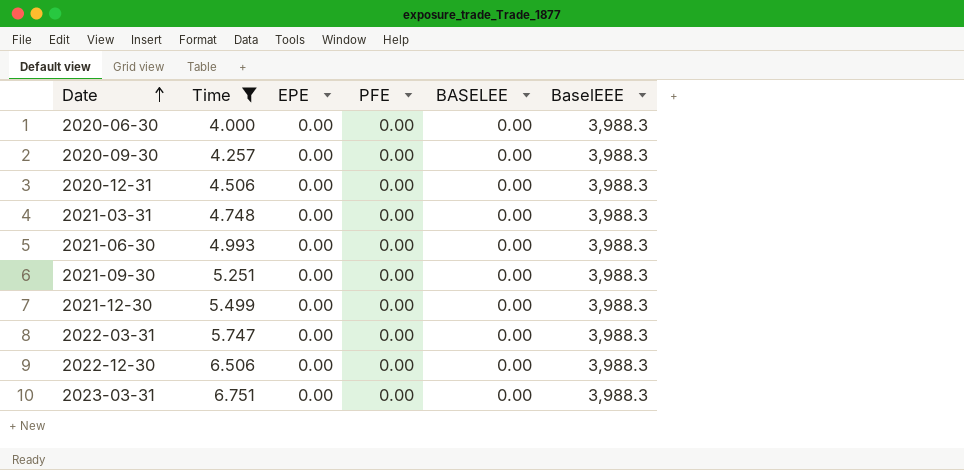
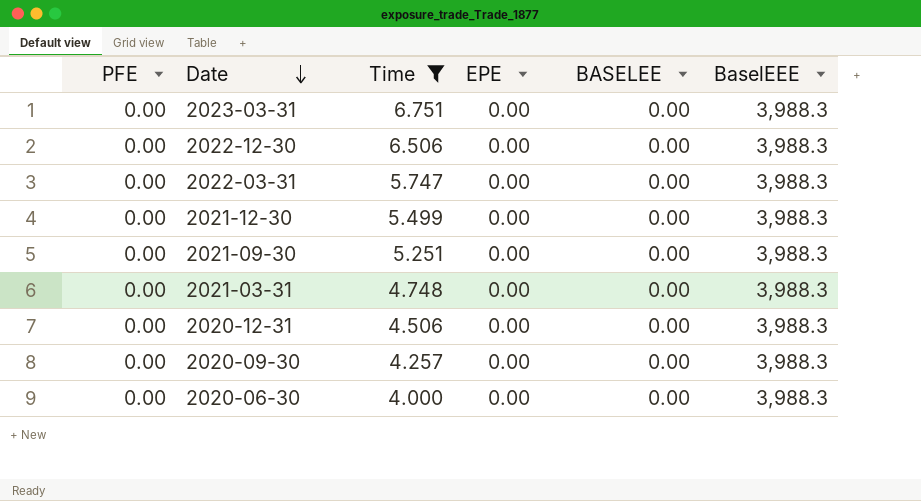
row order: Date ascending -> Date descending
column PFE | position: 4 -> 1
row 2021-06-30: 4.993 | 0.00 | 0.00 | 0.00 | 3,988.3 -> none

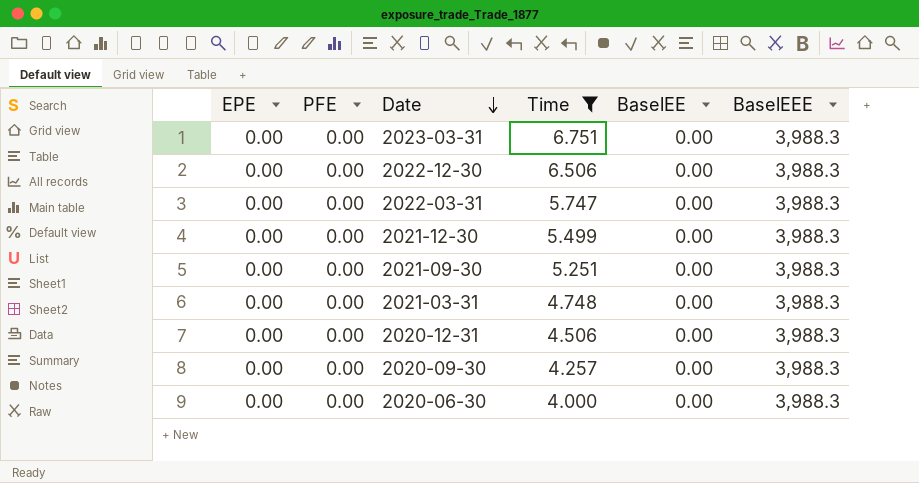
column EPE | position: 4 -> 1
column name: BASELEE -> BaselEE

